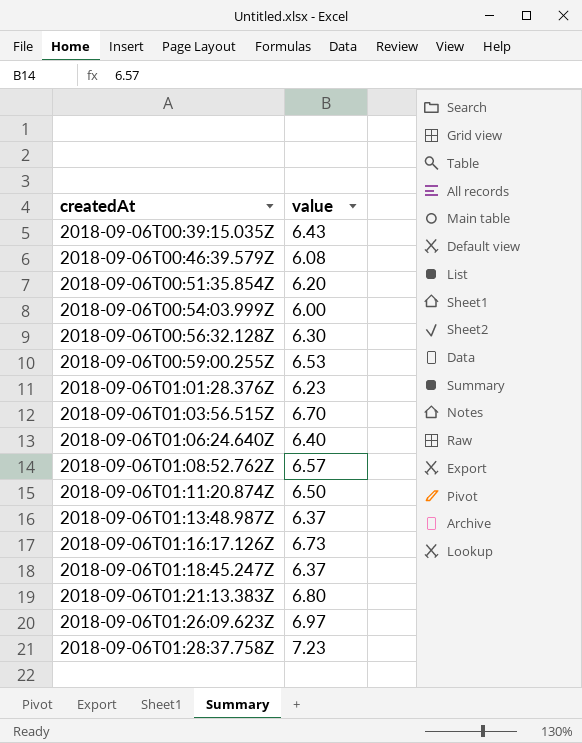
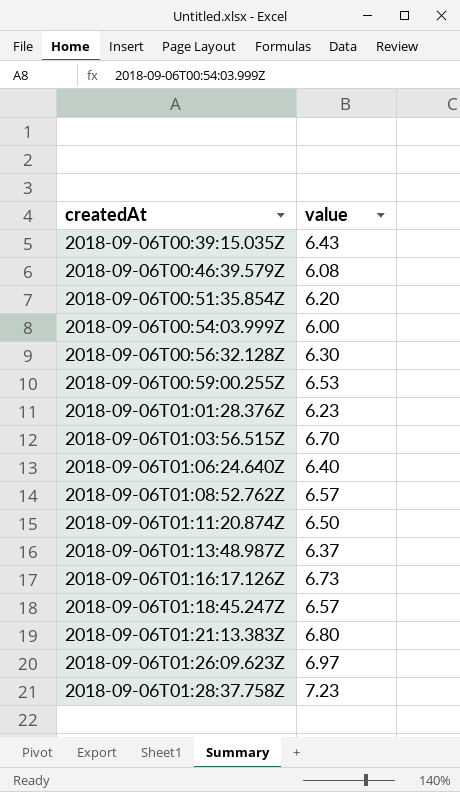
2018-09-06T01:18:45.247Z | value: 6.37 -> 6.57

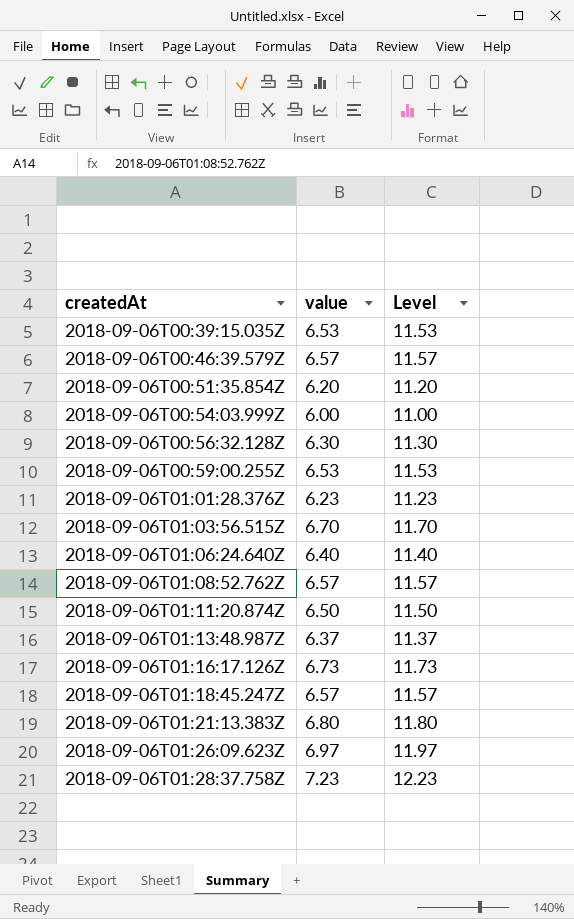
column Level | formula: none -> [value] + 5
2018-09-06T00:39:15.035Z | value: 6.43 -> 6.53
2018-09-06T00:46:39.579Z | value: 6.08 -> 6.57

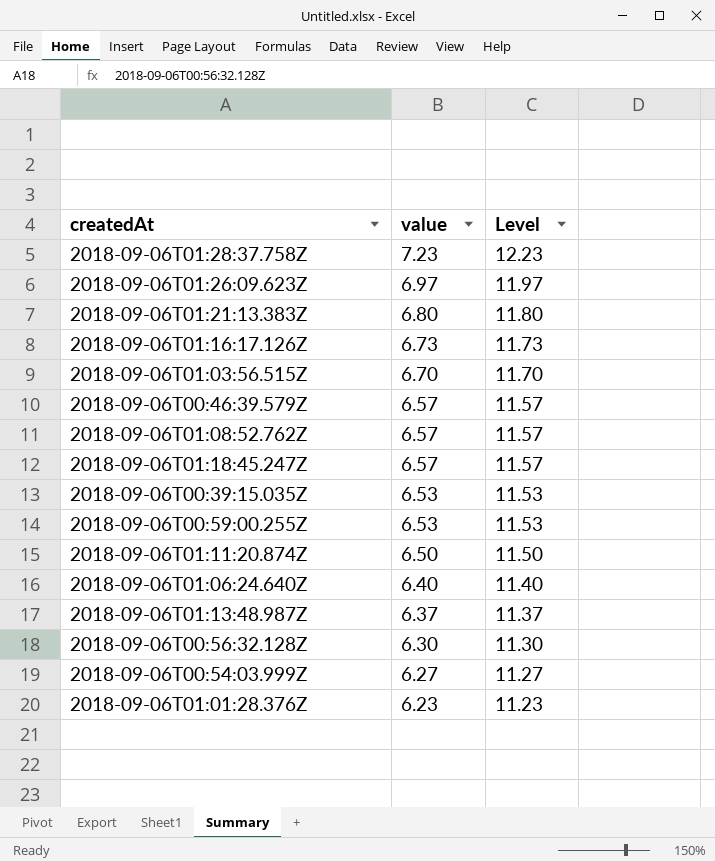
row order: createdAt ascending -> value descending
row 2018-09-06T00:51:35.854Z: 6.20 | 11.20 -> none
2018-09-06T00:54:03.999Z | value: 6.00 -> 6.27
2018-09-06T00:54:03.999Z | Level: 11.00 -> 11.27

